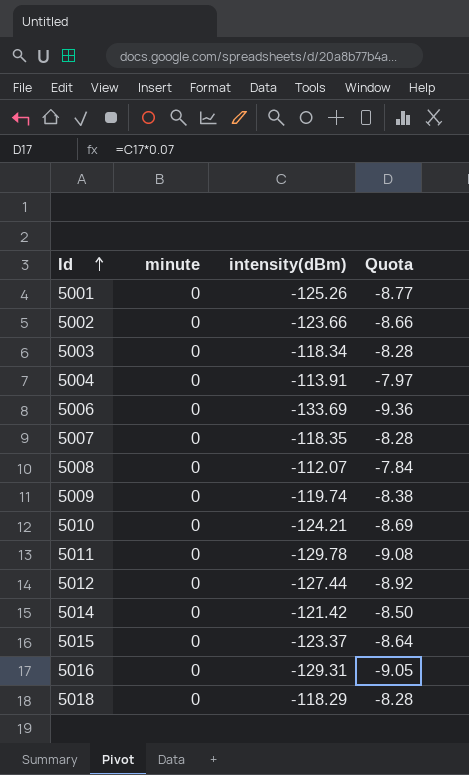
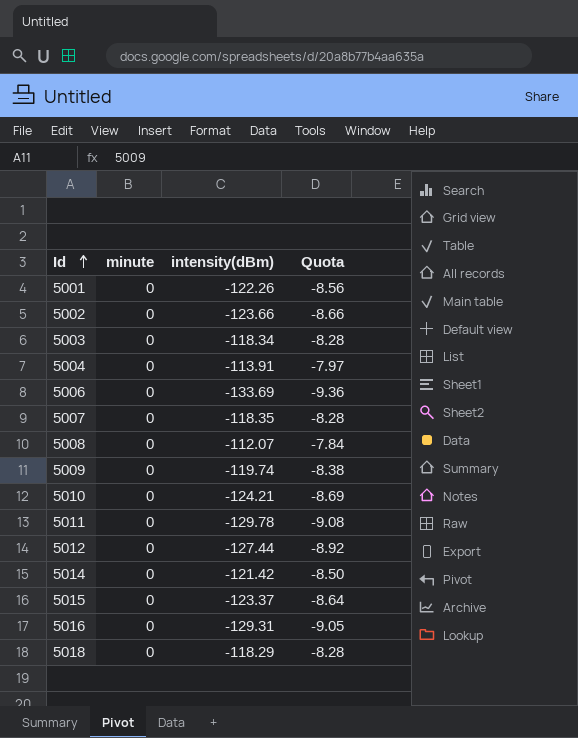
5001 | intensity(dBm): -125.26 -> -122.26
5001 | Quota: -8.77 -> -8.56

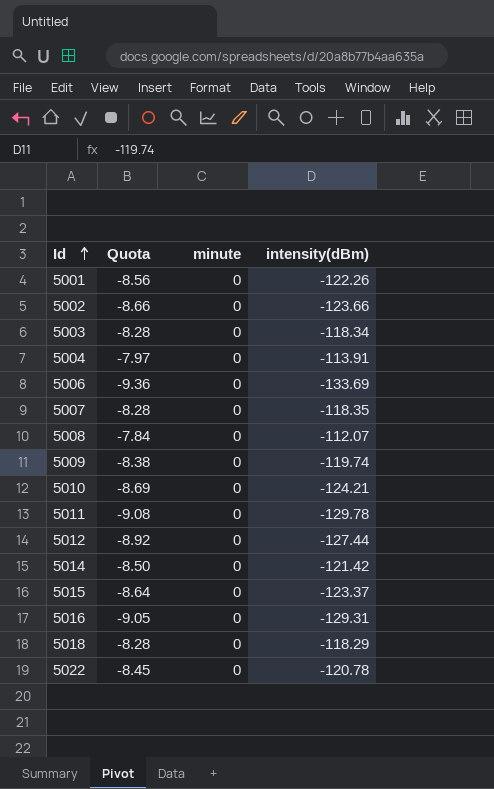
column Quota | position: 4 -> 2
row 5022: none -> -8.45 | 0 | -120.78

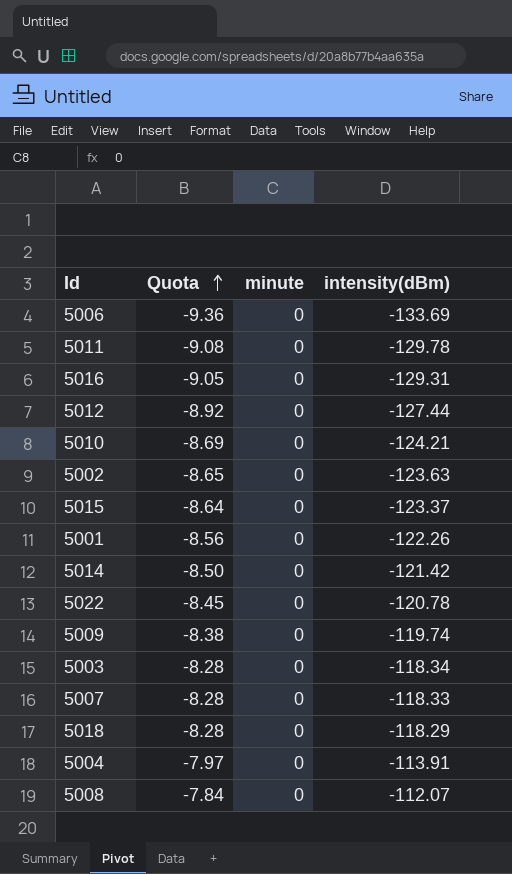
row order: Id ascending -> Quota ascending
5002 | Quota: -8.66 -> -8.65
5002 | intensity(dBm): -123.66 -> -123.63
5007 | intensity(dBm): -118.35 -> -118.33

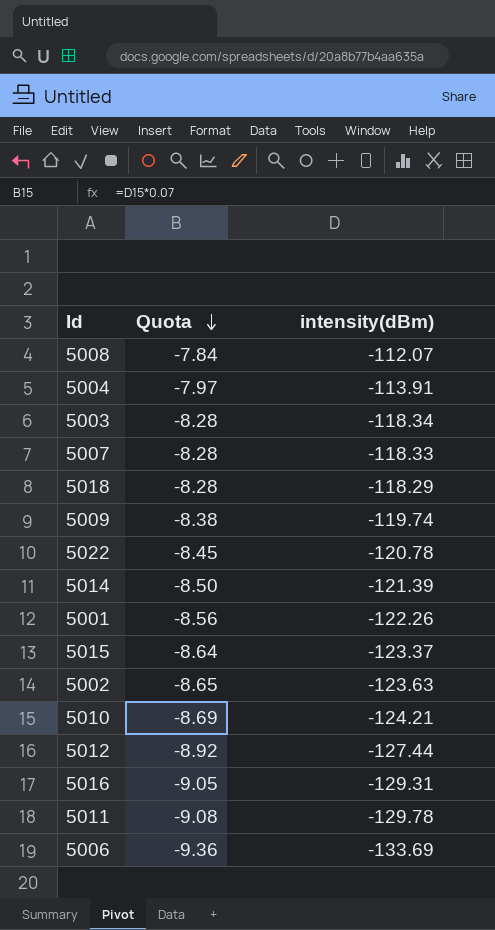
row order: Quota ascending -> Quota descending
column minute | position: 3 -> none
5014 | intensity(dBm): -121.42 -> -121.39

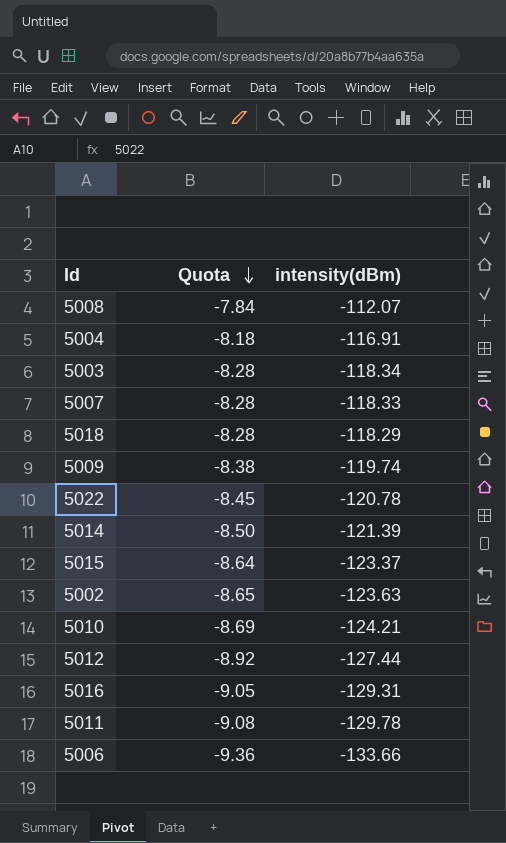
row 5001: -8.56 | -122.26 -> none
5004 | Quota: -7.97 -> -8.18
5004 | intensity(dBm): -113.91 -> -116.91
5006 | intensity(dBm): -133.69 -> -133.66

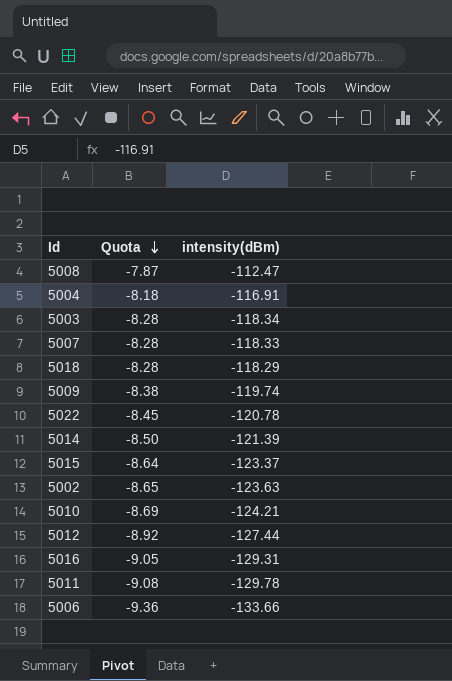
5008 | Quota: -7.84 -> -7.87
5008 | intensity(dBm): -112.07 -> -112.47

